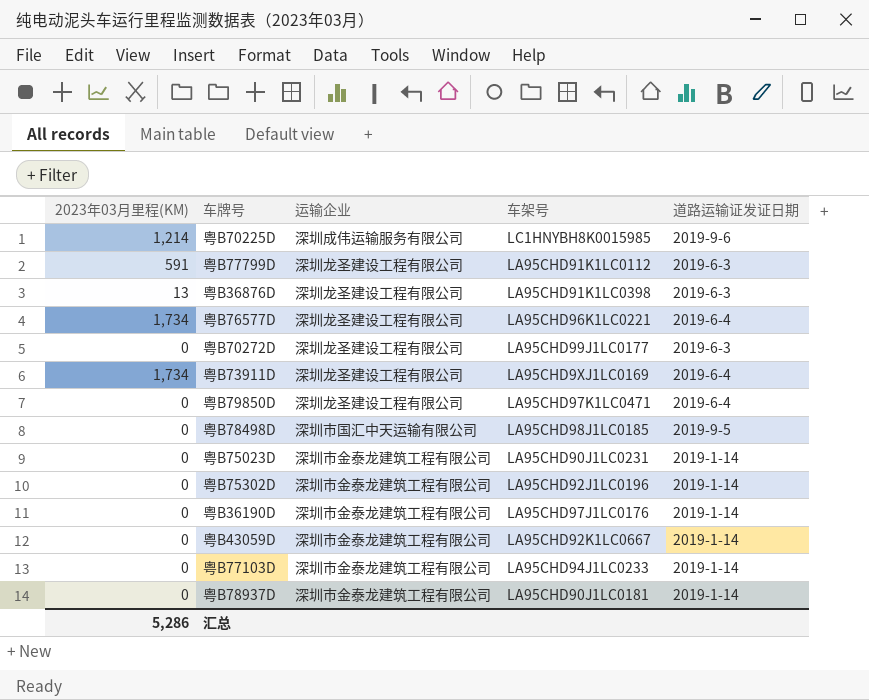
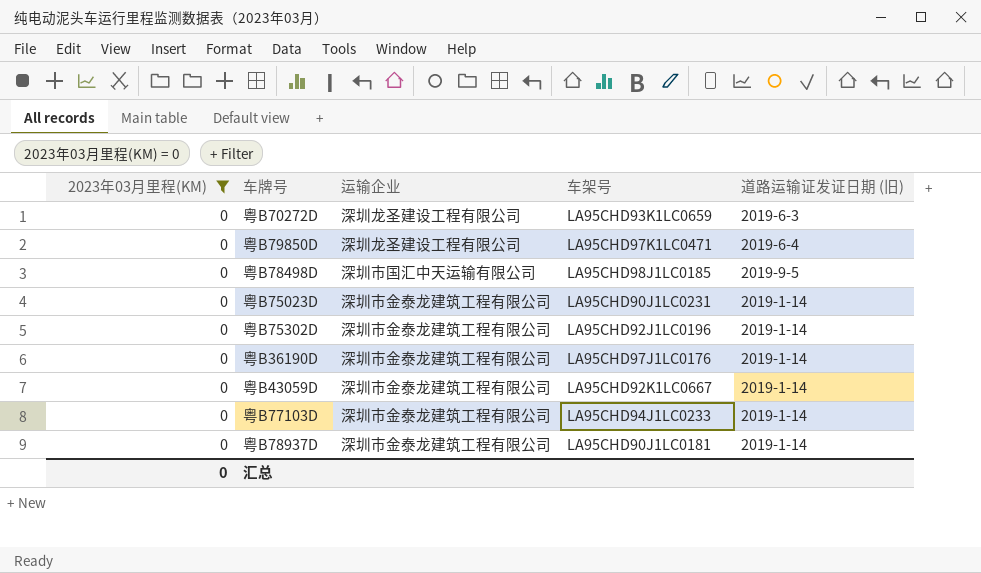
filter: none -> 2023年03月里程(KM) = 0
column name: 道路运输证发证日期 -> 道路运输证发证日期 (旧)
粤B70272D | 车架号: LA95CHD99J1LC0177 -> LA95CHD93K1LC0659
汇总 | 2023年03月里程(KM): 5,286 -> 0

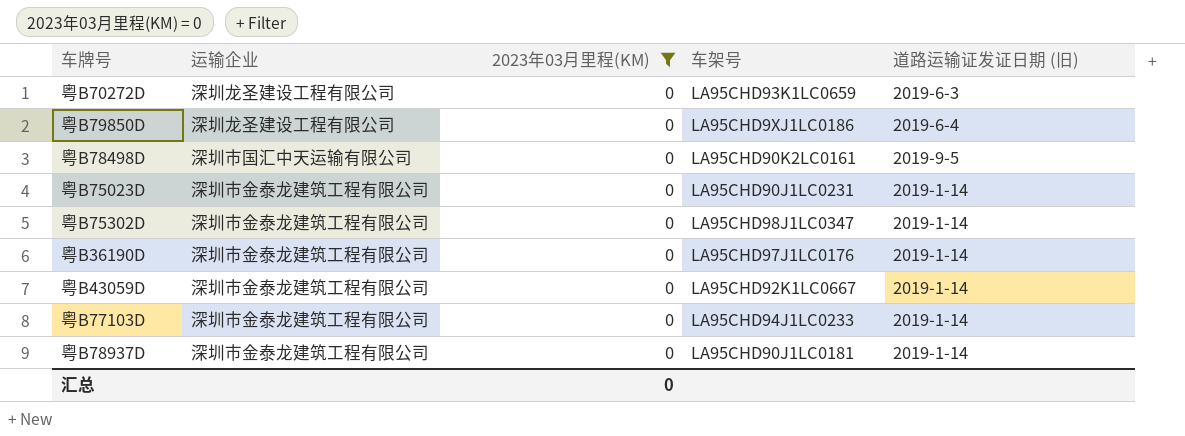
column 2023年03月里程(KM) | position: 1 -> 3
粤B79850D | 车架号: LA95CHD97K1LC0471 -> LA95CHD9XJ1LC0186
粤B78498D | 车架号: LA95CHD98J1LC0185 -> LA95CHD90K2LC0161
粤B75302D | 车架号: LA95CHD92J1LC0196 -> LA95CHD98J1LC0347

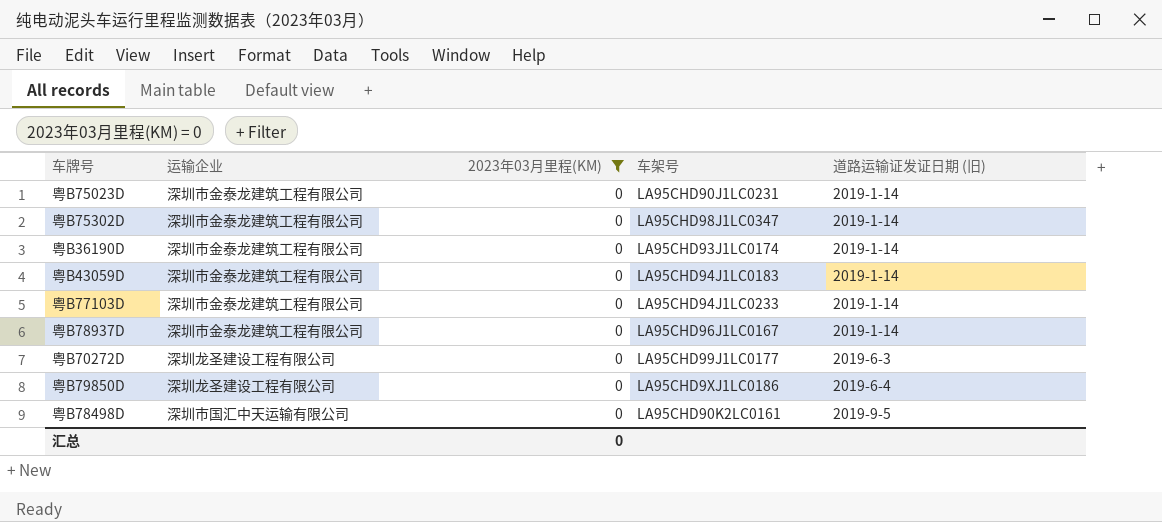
row order: none -> 道路运输证发证日期 (旧) ascending
粤B36190D | 车架号: LA95CHD97J1LC0176 -> LA95CHD93J1LC0174
粤B43059D | 车架号: LA95CHD92K1LC0667 -> LA95CHD94J1LC0183
粤B78937D | 车架号: LA95CHD90J1LC0181 -> LA95CHD96J1LC0167
粤B70272D | 车架号: LA95CHD93K1LC0659 -> LA95CHD99J1LC0177

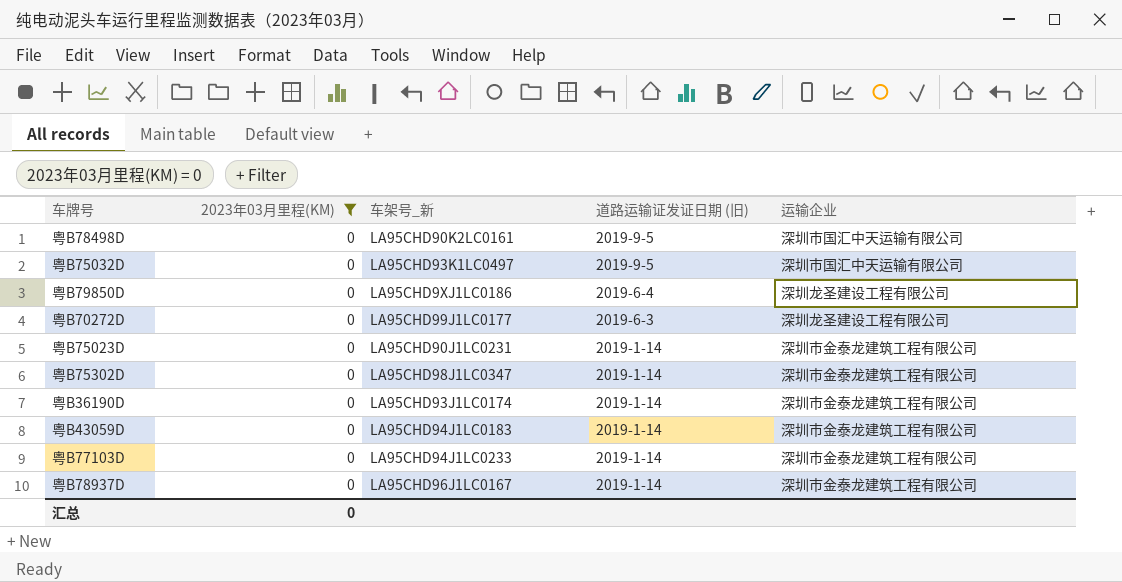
row order: 道路运输证发证日期 (旧) ascending -> 道路运输证发证日期 (旧) descending
column name: 车架号 -> 车架号_新
column 运输企业 | position: 2 -> 5
row 粤B75032D: none -> 0 | LA95CHD93K1LC0497 | 2019-9-5 | 深圳市国汇中天运输有限公司

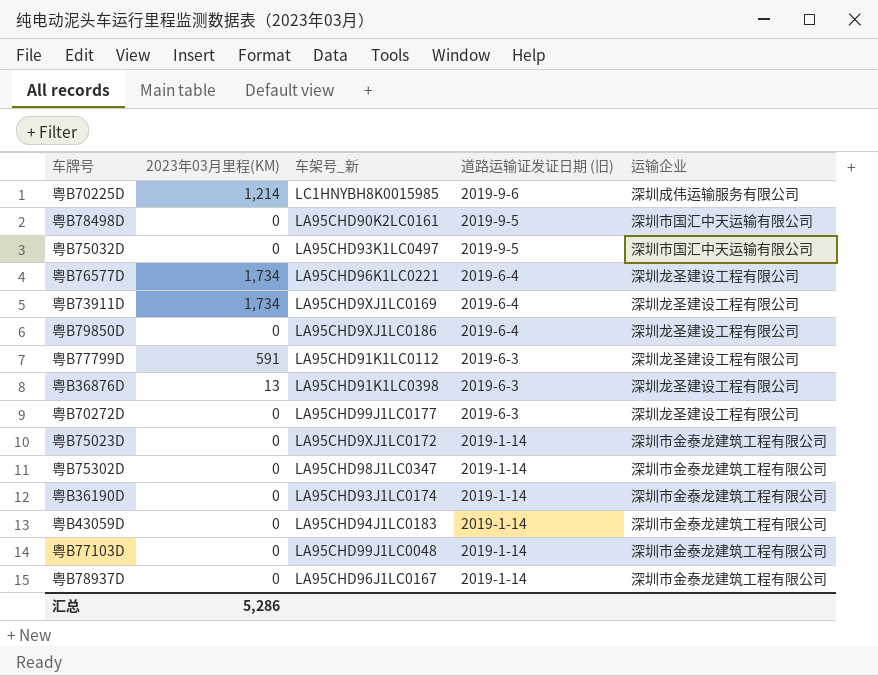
filter: 2023年03月里程(KM) = 0 -> none
粤B75023D | 车架号_新: LA95CHD90J1LC0231 -> LA95CHD9XJ1LC0172
粤B77103D | 车架号_新: LA95CHD94J1LC0233 -> LA95CHD99J1LC0048
汇总 | 2023年03月里程(KM): 0 -> 5,286

